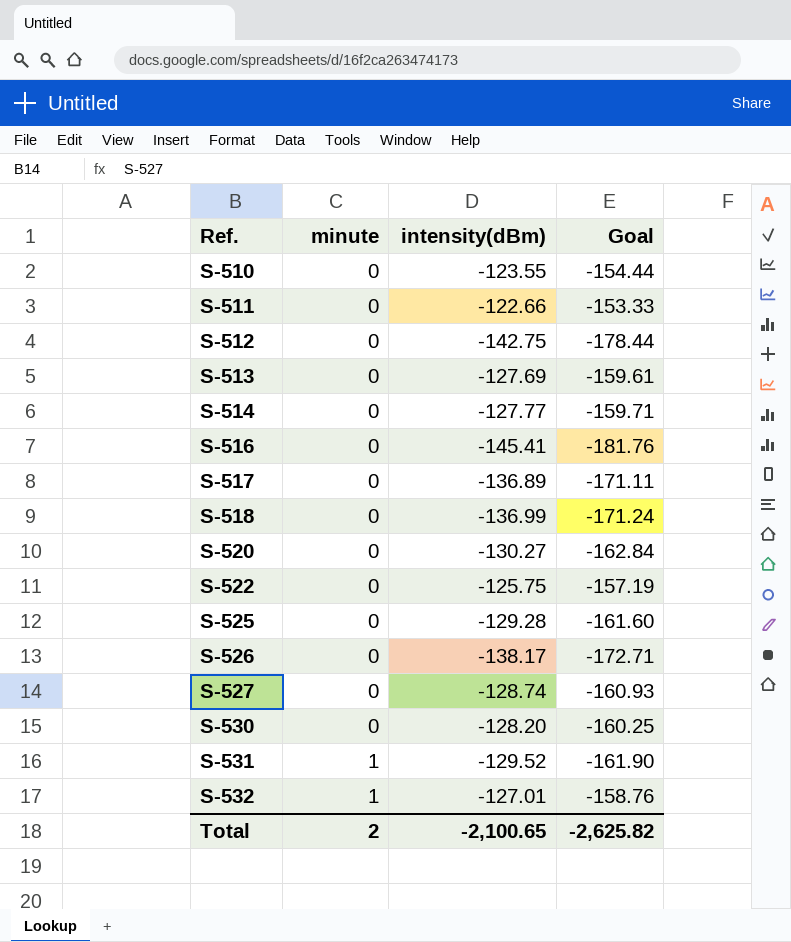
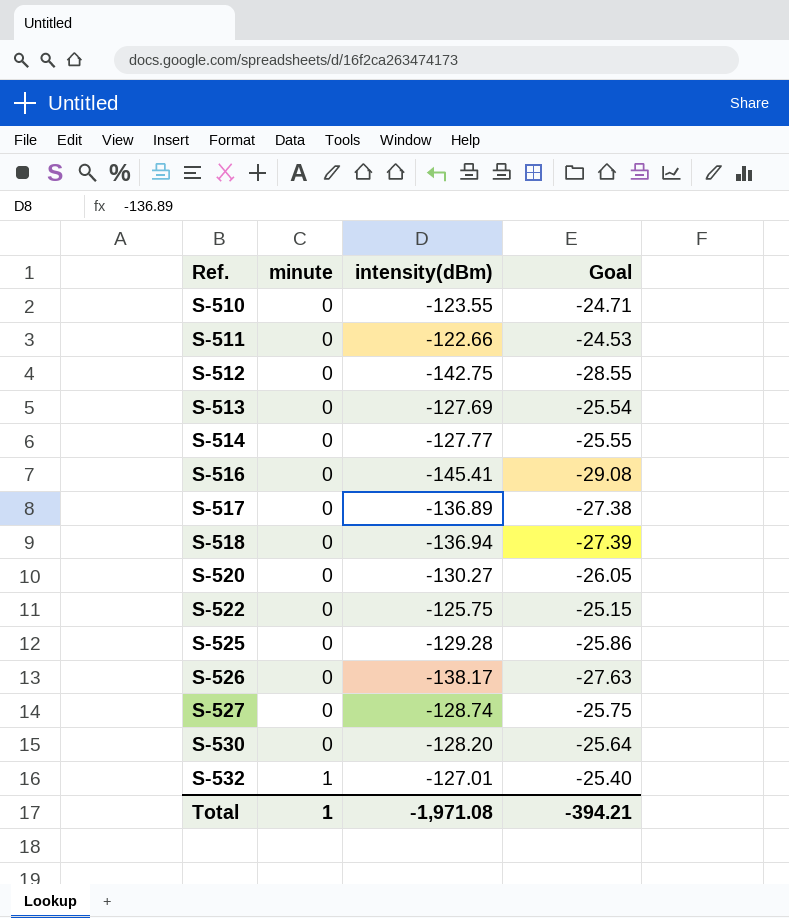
column Goal | formula: [intensity(dBm)] * 1.25 -> [intensity(dBm)] * 0.2
row S-531: 1 | -129.52 | -161.90 -> none
S-518 | intensity(dBm): -136.99 -> -136.94
Total | minute: 2 -> 1
Total | intensity(dBm): -2,100.65 -> -1,971.08
Total | Goal: -2,625.82 -> -394.21

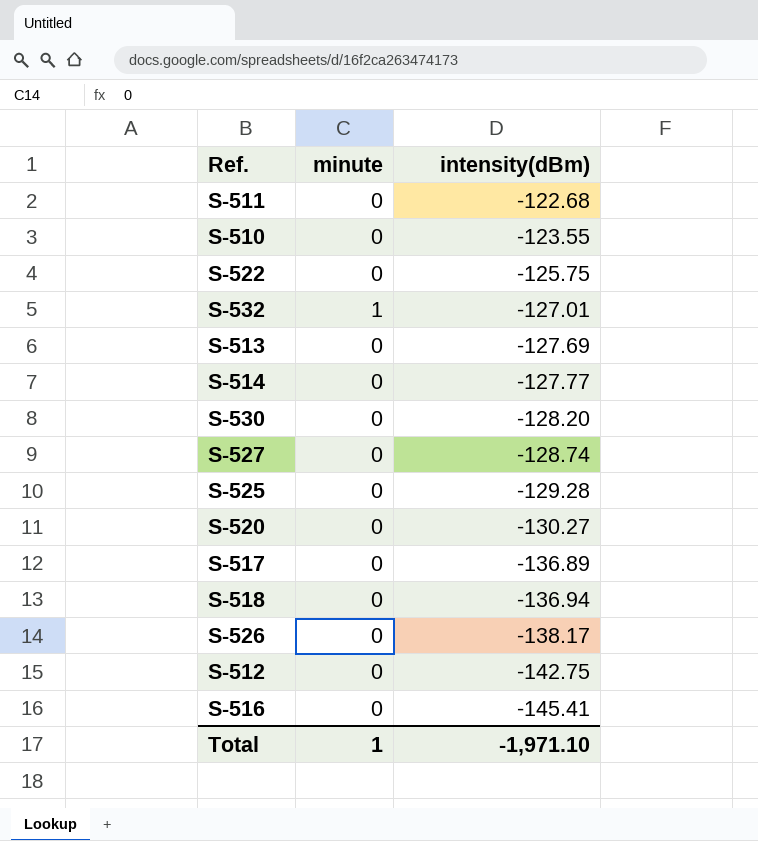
row order: Ref. ascending -> intensity(dBm) descending
column Goal | formula: [intensity(dBm)] * 0.2 -> none
S-511 | intensity(dBm): -122.66 -> -122.68
Total | intensity(dBm): -1,971.08 -> -1,971.10

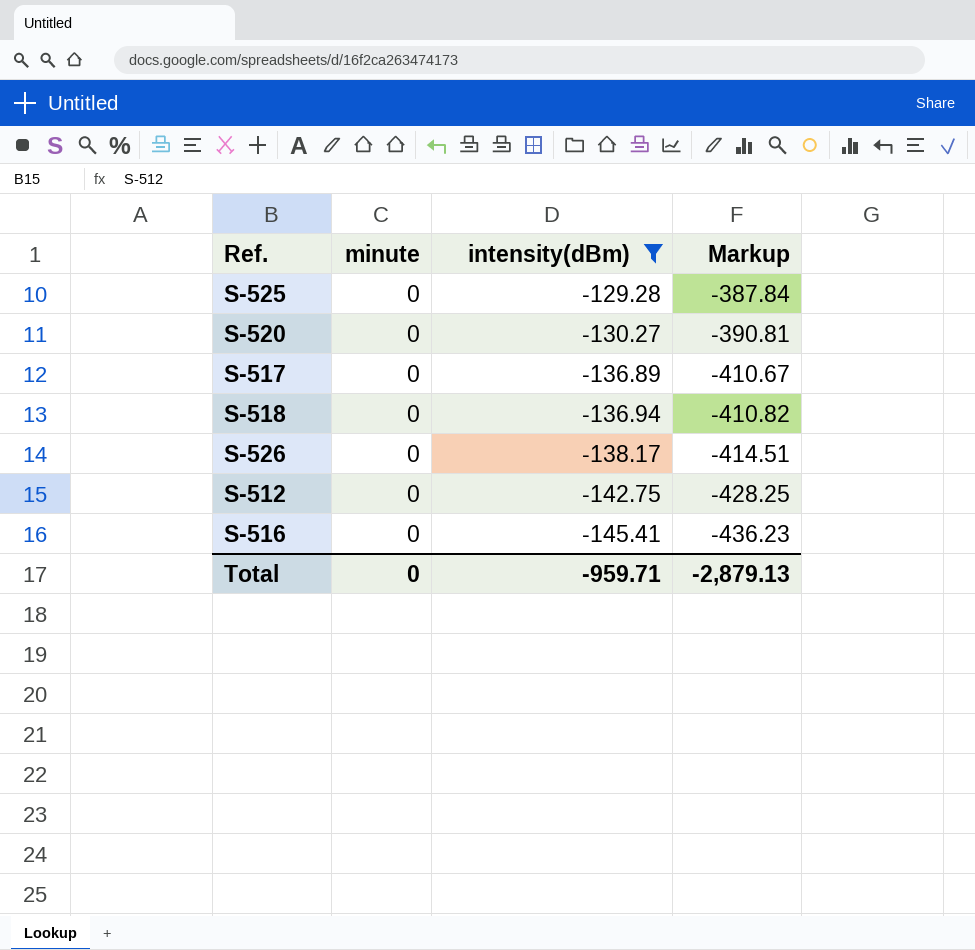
filter: none -> intensity(dBm) <= -129.28
column Markup | formula: none -> [intensity(dBm)] * 3
Total | minute: 1 -> 0
Total | intensity(dBm): -1,971.10 -> -959.71

